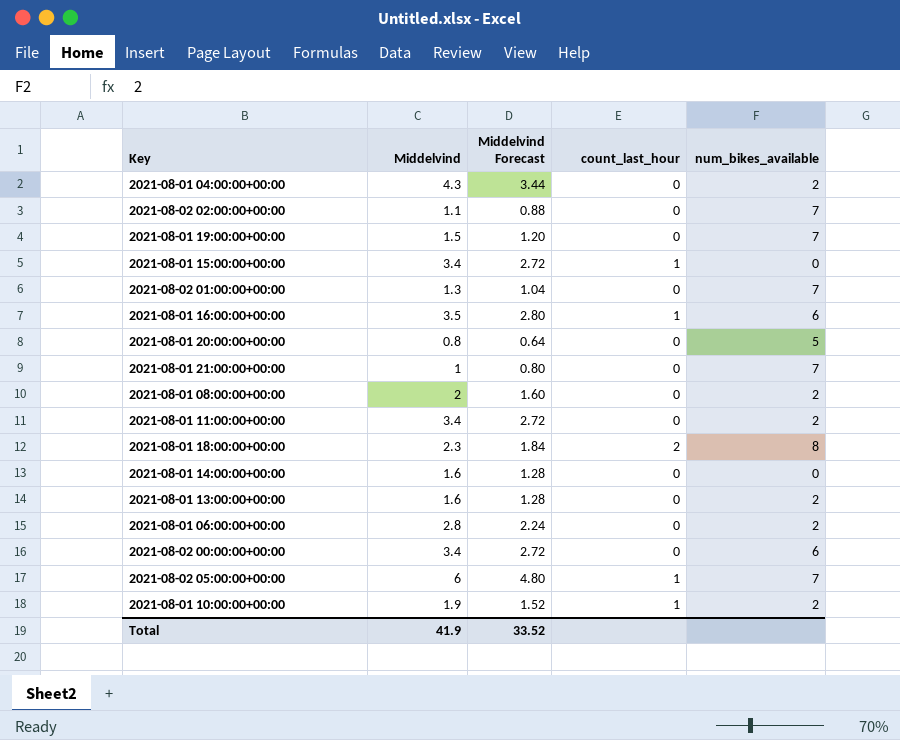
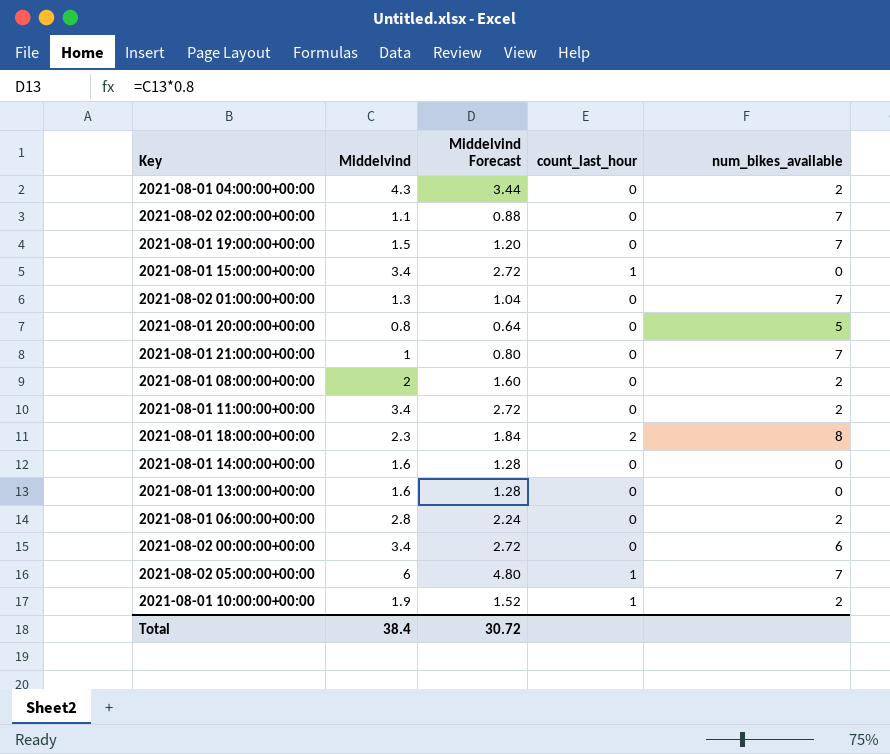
row 2021-08-01 16:00:00+00:00: 3.5 | 2.80 | 1 | 6 -> none
2021-08-01 13:00:00+00:00 | num_bikes_available: 2 -> 0
Total | Middelvind: 41.9 -> 38.4
Total | Middelvind Forecast: 33.52 -> 30.72

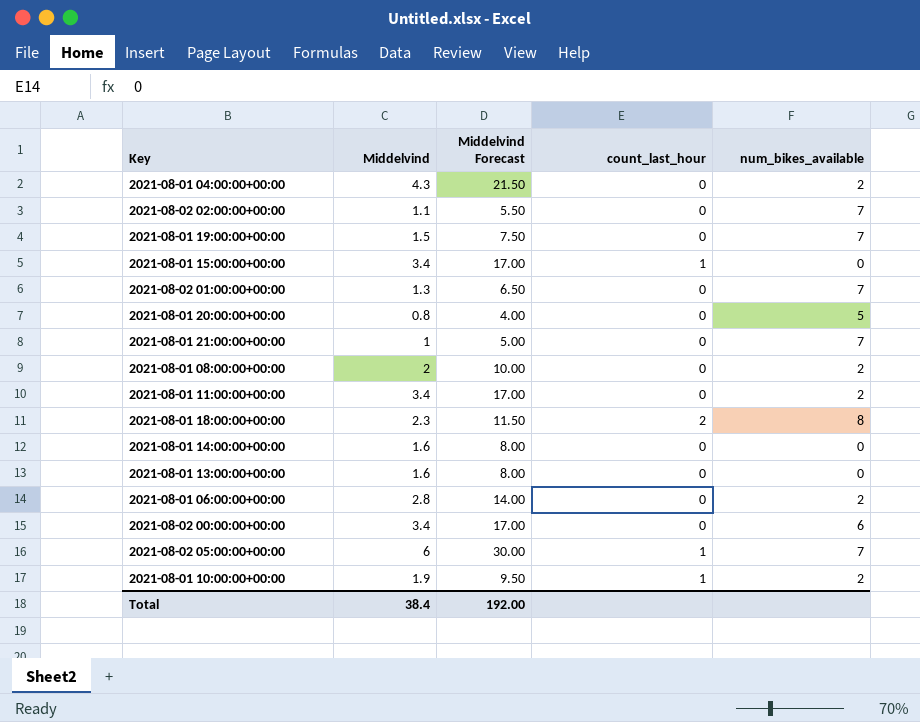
column Middelvind Forecast | formula: [Middelvind] * 0.8 -> [Middelvind] * 5
Total | Middelvind Forecast: 30.72 -> 192.00

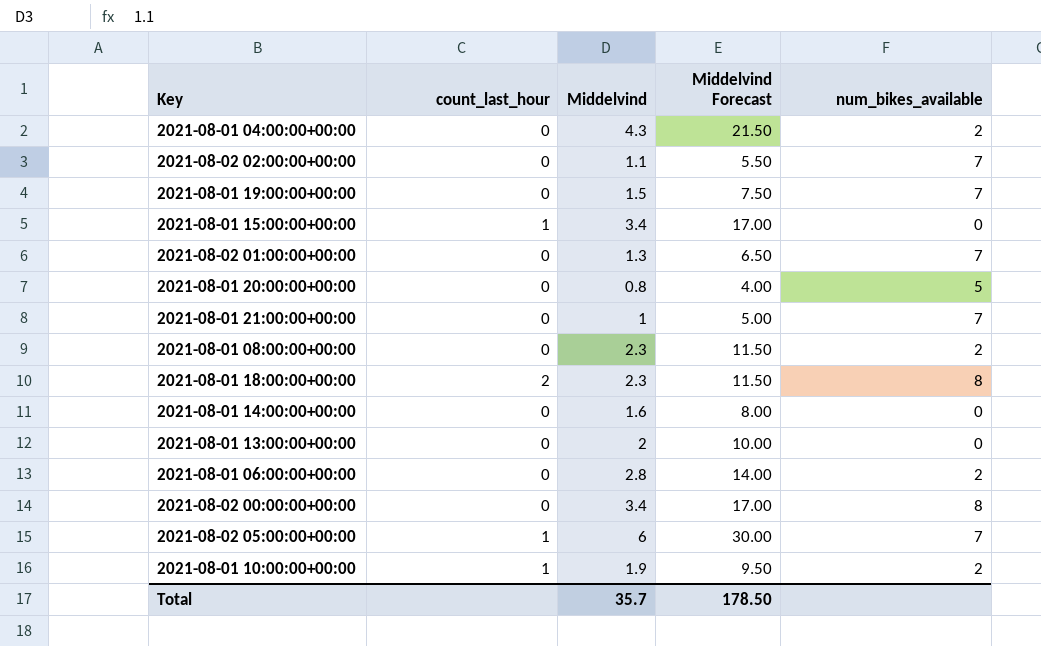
column count_last_hour | position: 4 -> 2
row 2021-08-01 11:00:00+00:00: 3.4 | 17.00 | 0 | 2 -> none
2021-08-01 08:00:00+00:00 | Middelvind: 2 -> 2.3
2021-08-01 08:00:00+00:00 | Middelvind Forecast: 10.00 -> 11.50
2021-08-01 13:00:00+00:00 | Middelvind: 1.6 -> 2
2021-08-01 13:00:00+00:00 | Middelvind Forecast: 8.00 -> 10.00
2021-08-02 00:00:00+00:00 | num_bikes_available: 6 -> 8
Total | Middelvind: 38.4 -> 35.7
Total | Middelvind Forecast: 192.00 -> 178.50

